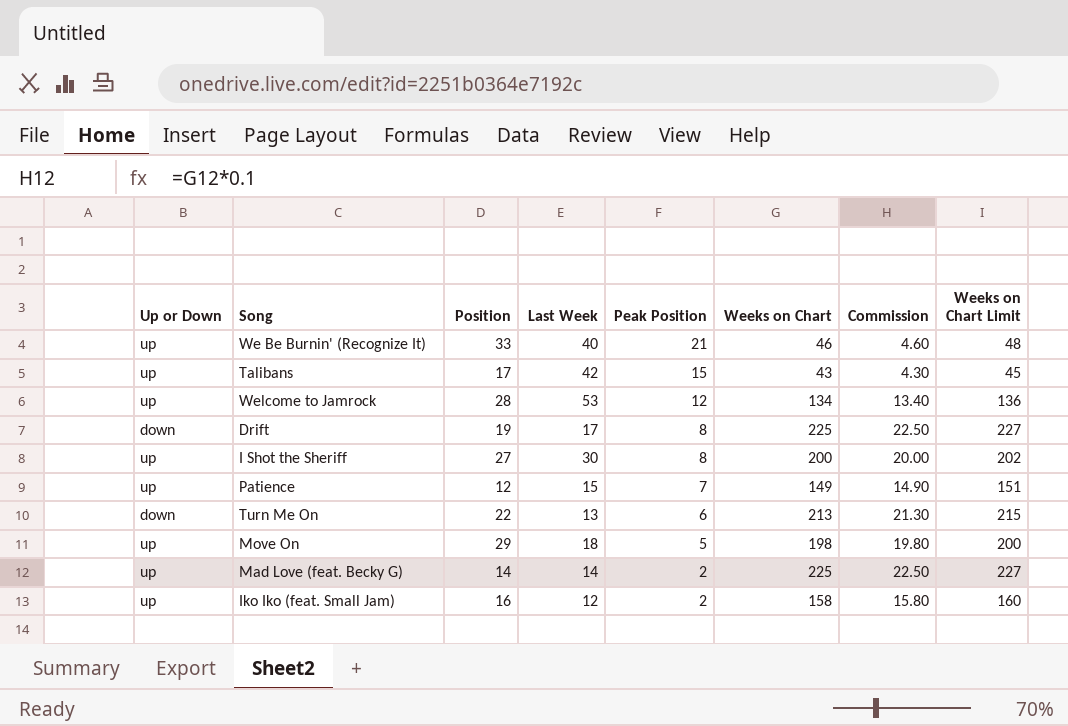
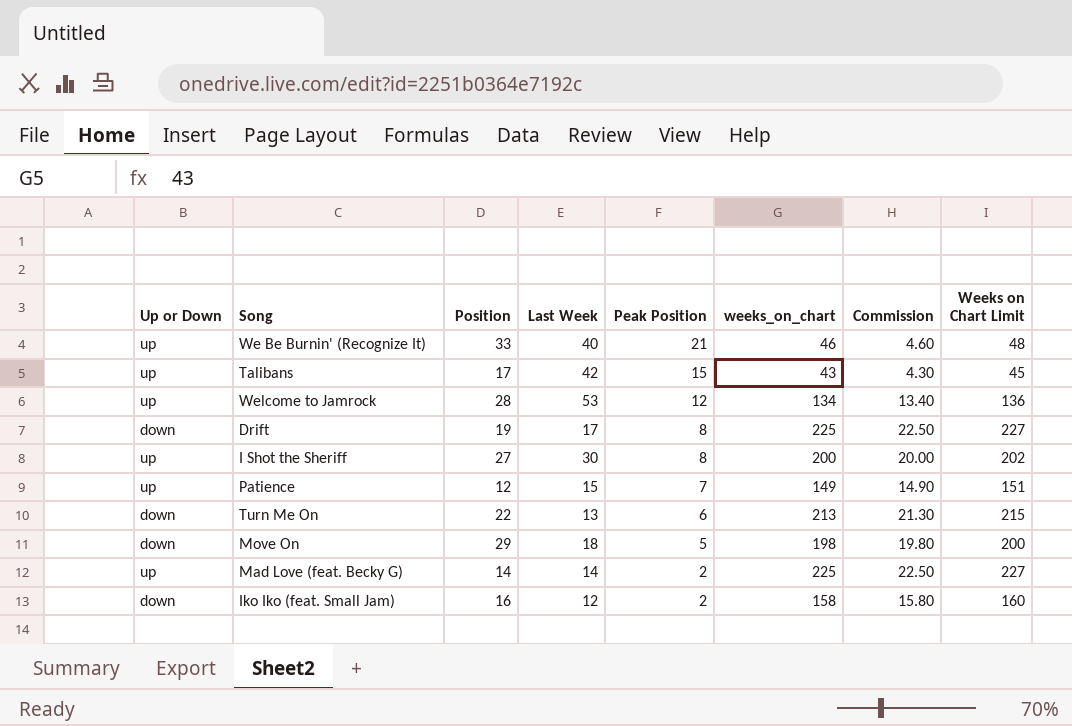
column name: Weeks on Chart -> weeks_on_chart
Move On | Up or Down: up -> down
Iko Iko (feat. Small Jam) | Up or Down: up -> down

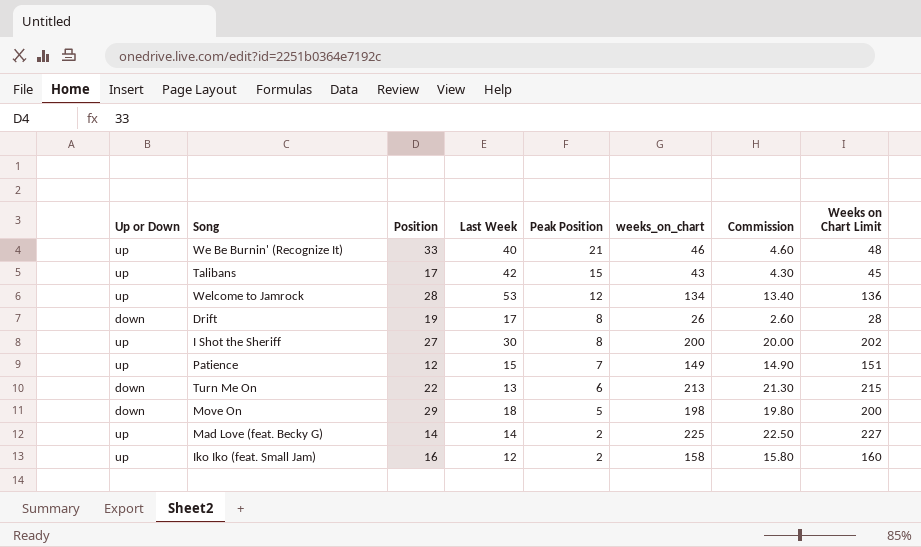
Drift | weeks_on_chart: 225 -> 26
Drift | Commission: 22.50 -> 2.60
Drift | Weeks on Chart Limit: 227 -> 28
Iko Iko (feat. Small Jam) | Up or Down: down -> up

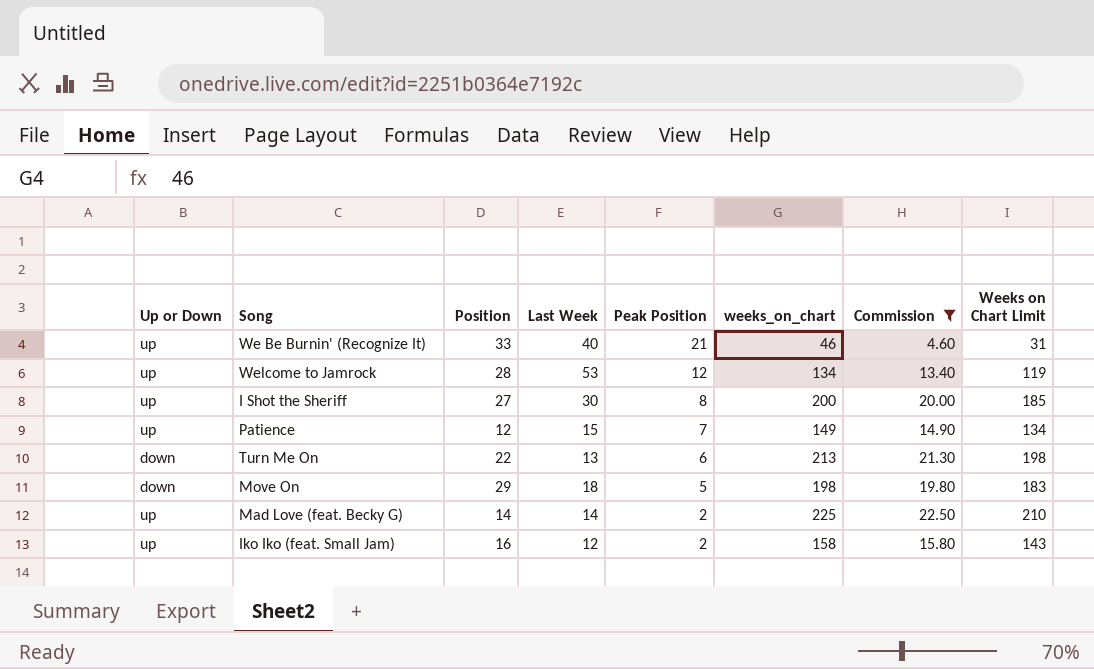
filter: none -> Commission >= 4.60
column Weeks on Chart Limit | formula: [weeks_on_chart] + 2 -> [weeks_on_chart] - 15

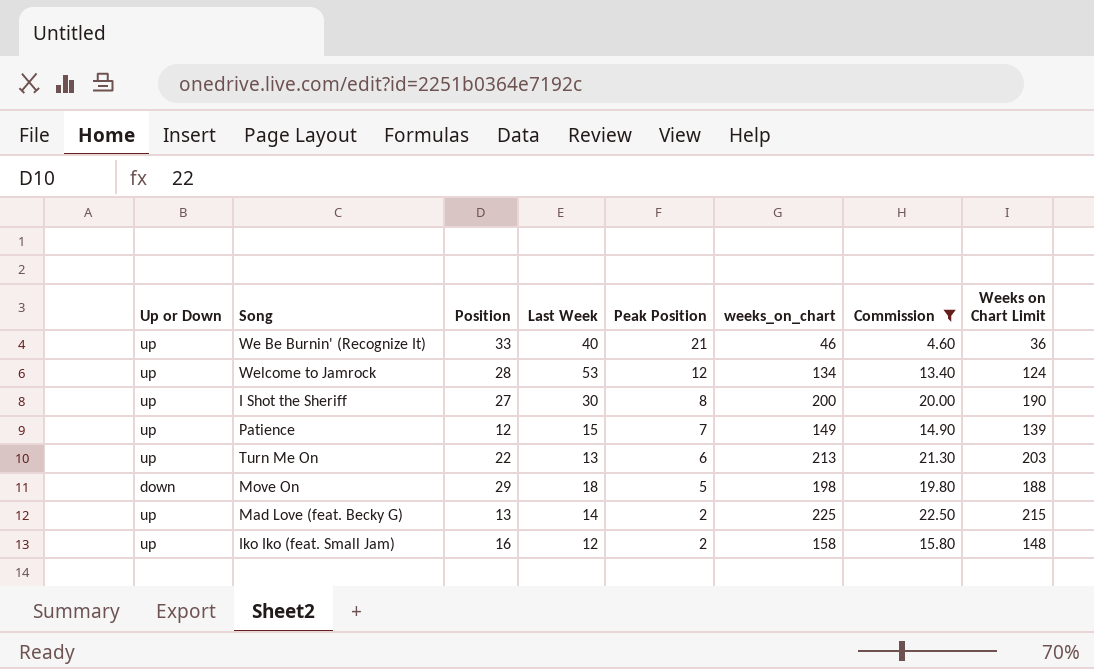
column Weeks on Chart Limit | formula: [weeks_on_chart] - 15 -> [weeks_on_chart] - 10
Turn Me On | Up or Down: down -> up
Mad Love (feat. Becky G) | Position: 14 -> 13

